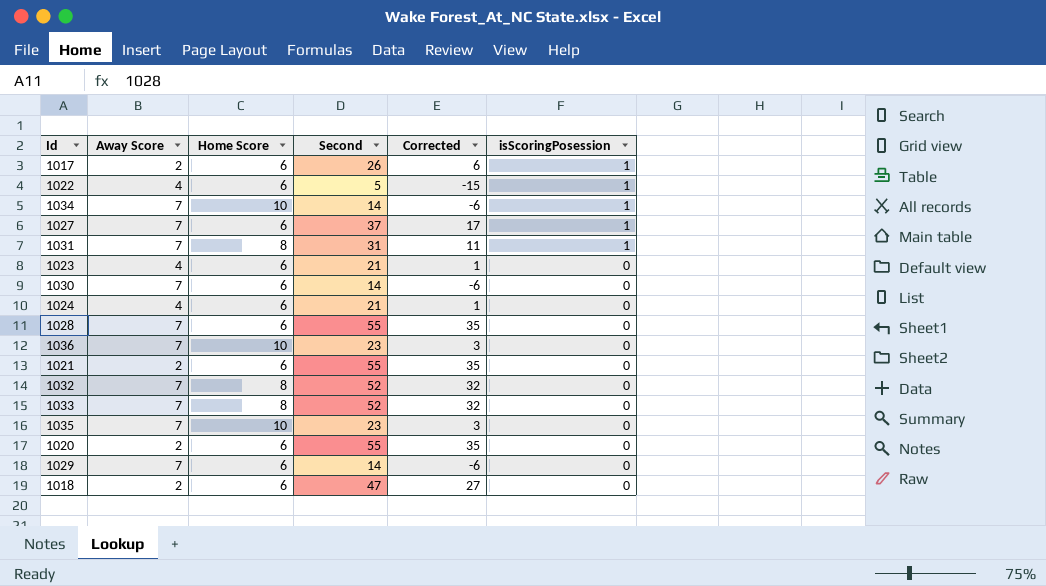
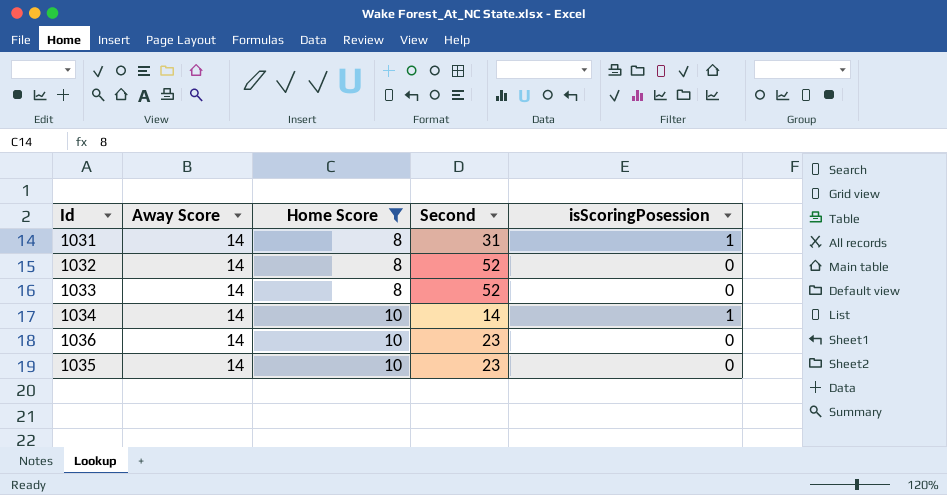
filter: none -> Home Score != 6
row order: isScoringPosession descending -> Home Score ascending
column Corrected | formula: [Second] - 20 -> none
1031 | Away Score: 7 -> 14
1032 | Away Score: 7 -> 14
1033 | Away Score: 7 -> 14
1034 | Away Score: 7 -> 14
1036 | Away Score: 7 -> 14
1035 | Away Score: 7 -> 14

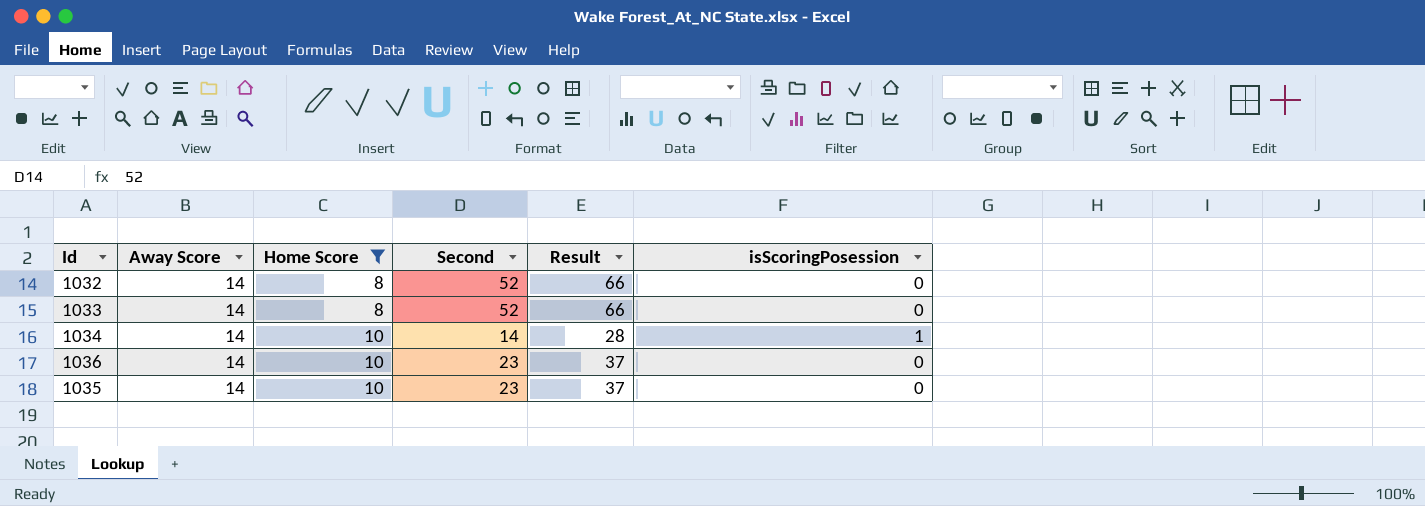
column Result | formula: none -> [Away Score] + [Second]
row 1031: 14 | 8 | 31 | 1 -> none

